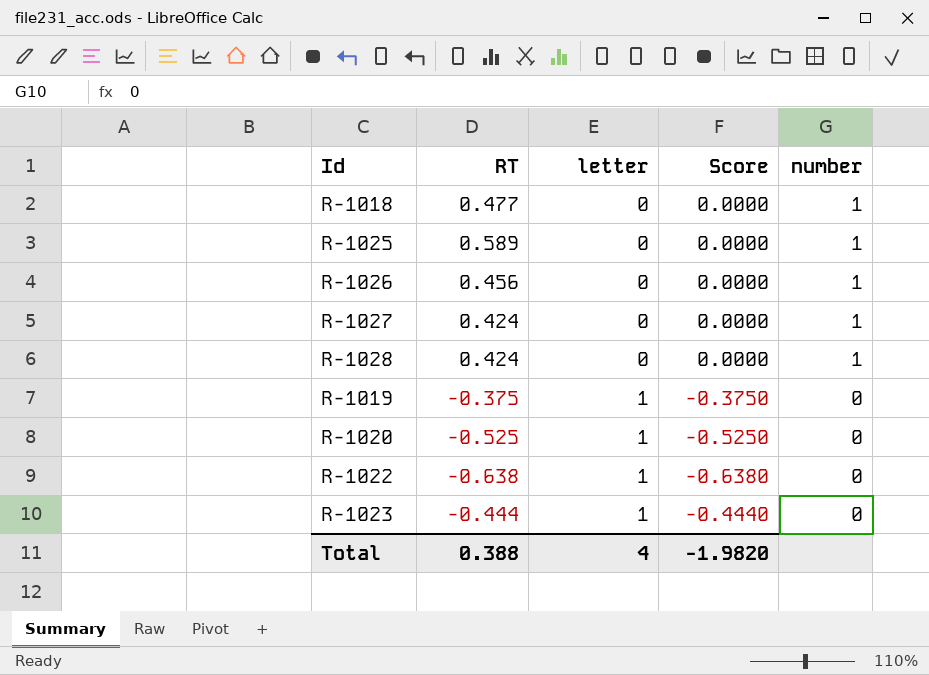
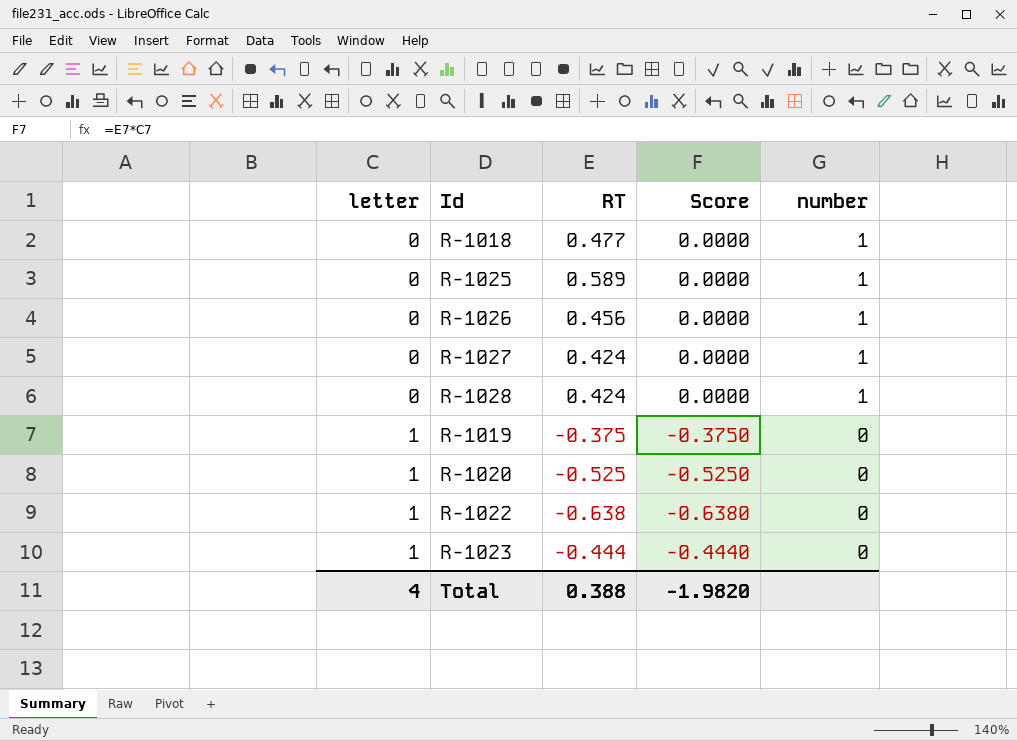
column letter | position: 3 -> 1

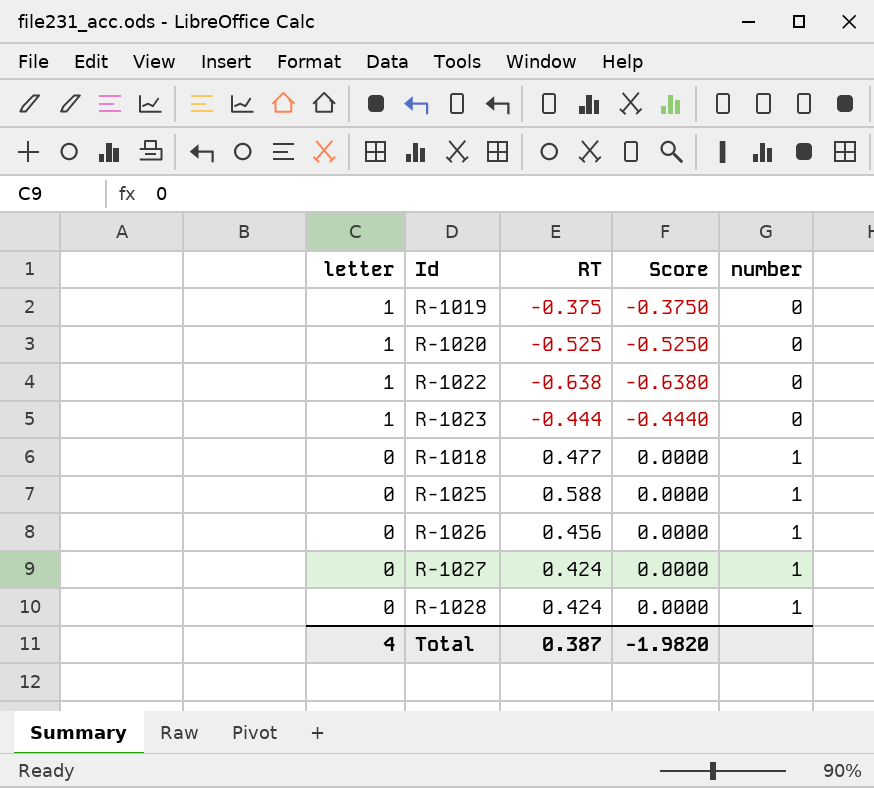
row order: letter ascending -> letter descending
R-1025 | RT: 0.589 -> 0.588
Total | RT: 0.388 -> 0.387

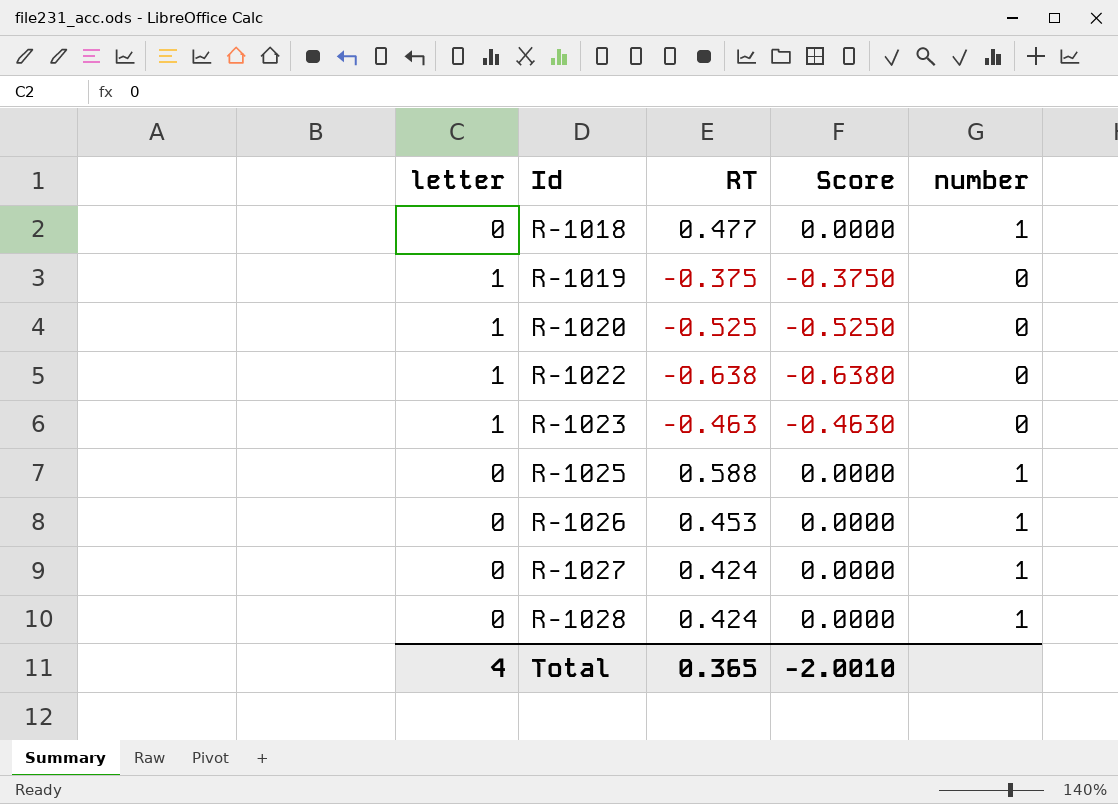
row order: letter descending -> Id ascending
R-1023 | RT: -0.444 -> -0.463
R-1023 | Score: -0.4440 -> -0.4630
R-1026 | RT: 0.456 -> 0.453
Total | RT: 0.387 -> 0.365
Total | Score: -1.9820 -> -2.0010

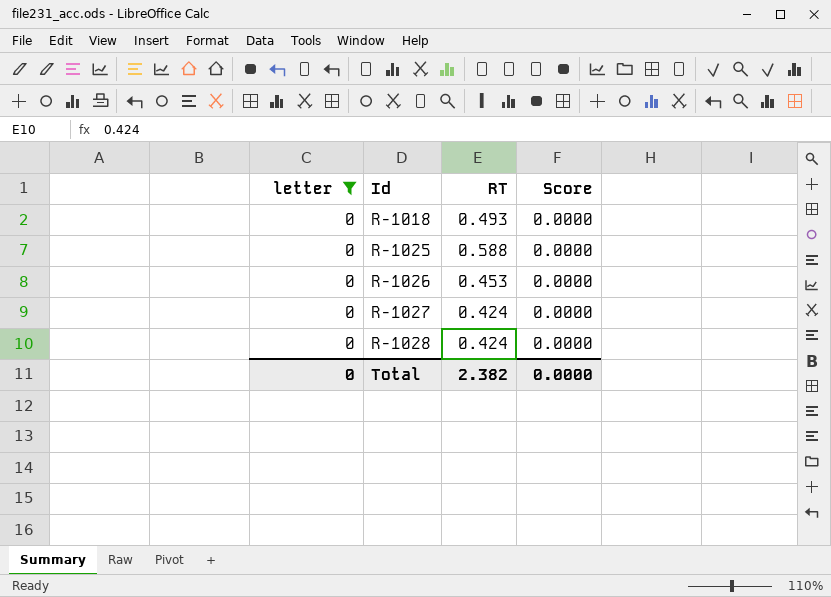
filter: none -> letter = 0
column number | position: 5 -> none
R-1018 | RT: 0.477 -> 0.493
Total | letter: 4 -> 0
Total | RT: 0.365 -> 2.382
Total | Score: -2.0010 -> 0.0000

